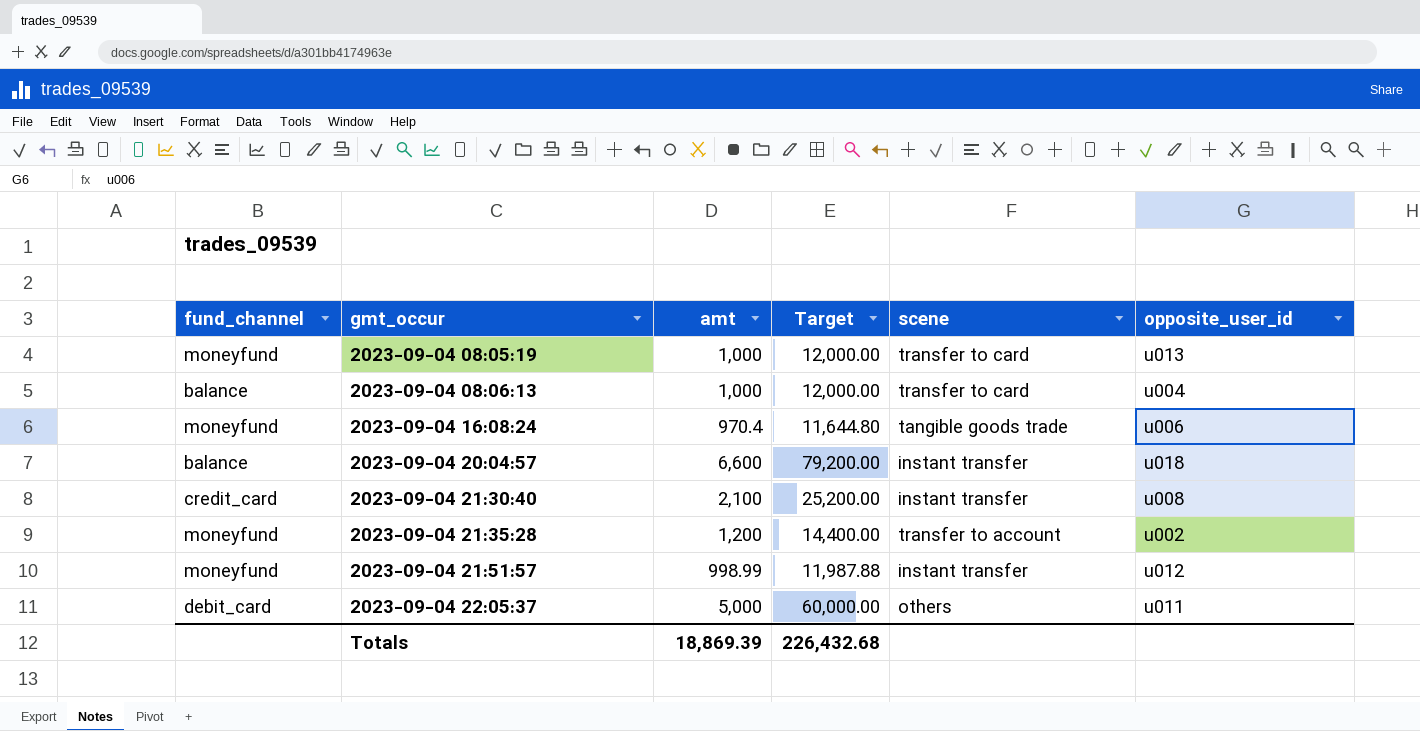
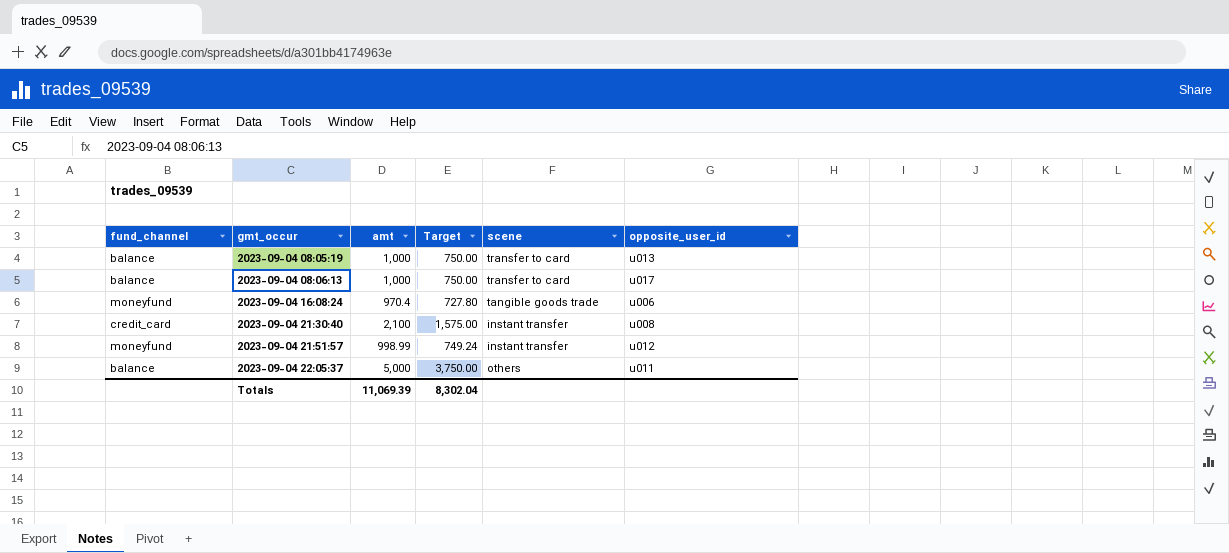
column Target | formula: [amt] * 12 -> [amt] * 0.75
row 2023-09-04 20:04:57: balance | 6,600 | 79,200.00 | instant transfer | u018 -> none
row 2023-09-04 21:35:28: moneyfund | 1,200 | 14,400.00 | transfer to account | u002 -> none
2023-09-04 08:05:19 | fund_channel: moneyfund -> balance
2023-09-04 08:06:13 | opposite_user_id: u004 -> u017
2023-09-04 22:05:37 | fund_channel: debit_card -> balance
Totals | amt: 18,869.39 -> 11,069.39
Totals | Target: 226,432.68 -> 8,302.04

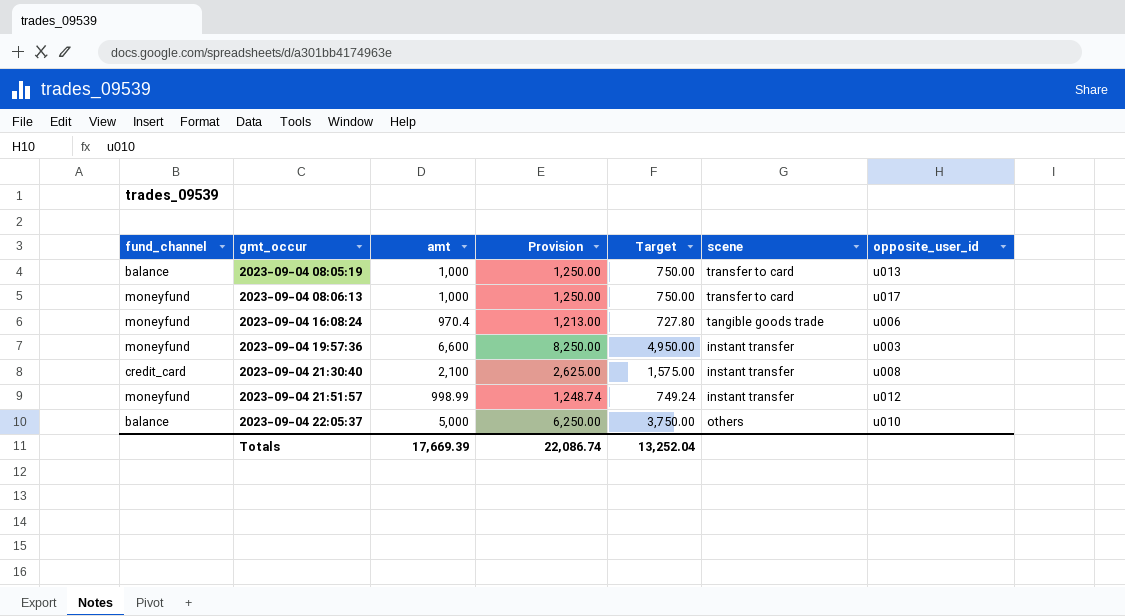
column Provision | formula: none -> [amt] * 1.25
2023-09-04 08:06:13 | fund_channel: balance -> moneyfund
row 2023-09-04 19:57:36: none -> moneyfund | 6,600 | 8,250.00 | 4,950.00 | instant transfer | u003
2023-09-04 22:05:37 | opposite_user_id: u011 -> u010
Totals | amt: 11,069.39 -> 17,669.39
Totals | Target: 8,302.04 -> 13,252.04

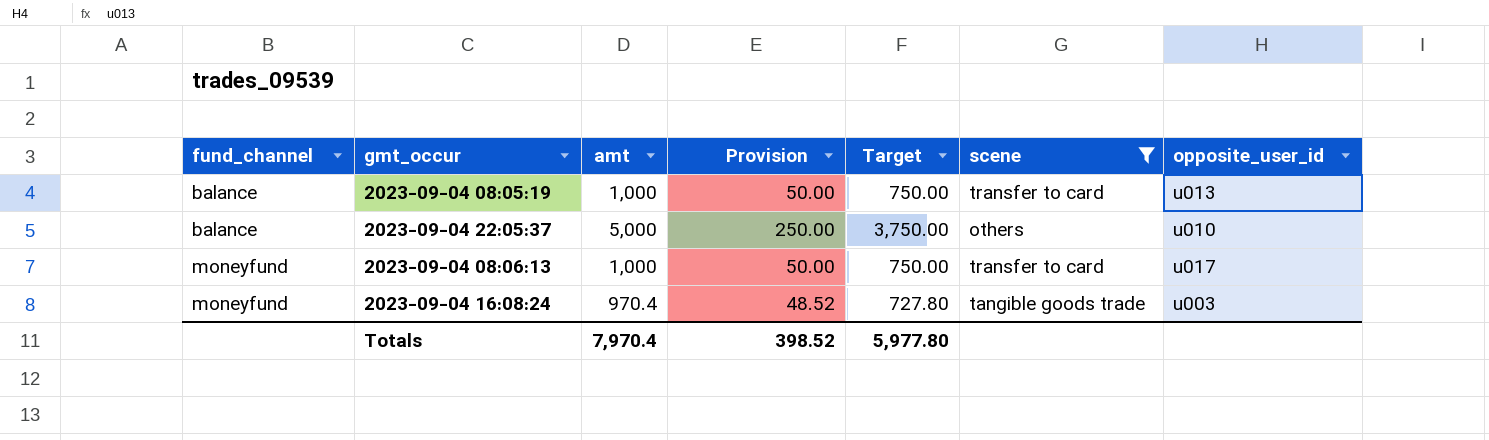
filter: none -> scene != instant transfer
row order: gmt_occur ascending -> fund_channel ascending
column Provision | formula: [amt] * 1.25 -> [amt] * 0.05
2023-09-04 16:08:24 | opposite_user_id: u006 -> u003
Totals | amt: 17,669.39 -> 7,970.4
Totals | Provision: 22,086.74 -> 398.52
Totals | Target: 13,252.04 -> 5,977.80

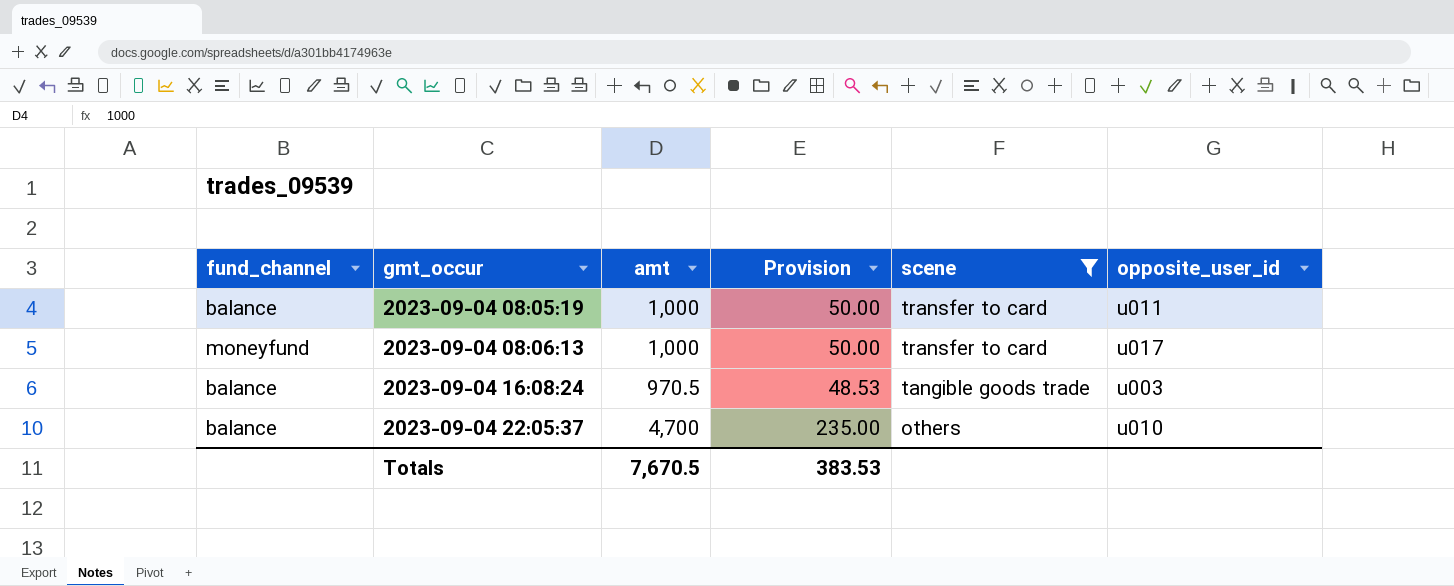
row order: fund_channel ascending -> gmt_occur ascending
column Target | formula: [amt] * 0.75 -> none
2023-09-04 08:05:19 | opposite_user_id: u013 -> u011
2023-09-04 16:08:24 | fund_channel: moneyfund -> balance
2023-09-04 16:08:24 | amt: 970.4 -> 970.5
2023-09-04 16:08:24 | Provision: 48.52 -> 48.53
2023-09-04 22:05:37 | amt: 5,000 -> 4,700
2023-09-04 22:05:37 | Provision: 250.00 -> 235.00
Totals | amt: 7,970.4 -> 7,670.5
Totals | Provision: 398.52 -> 383.53

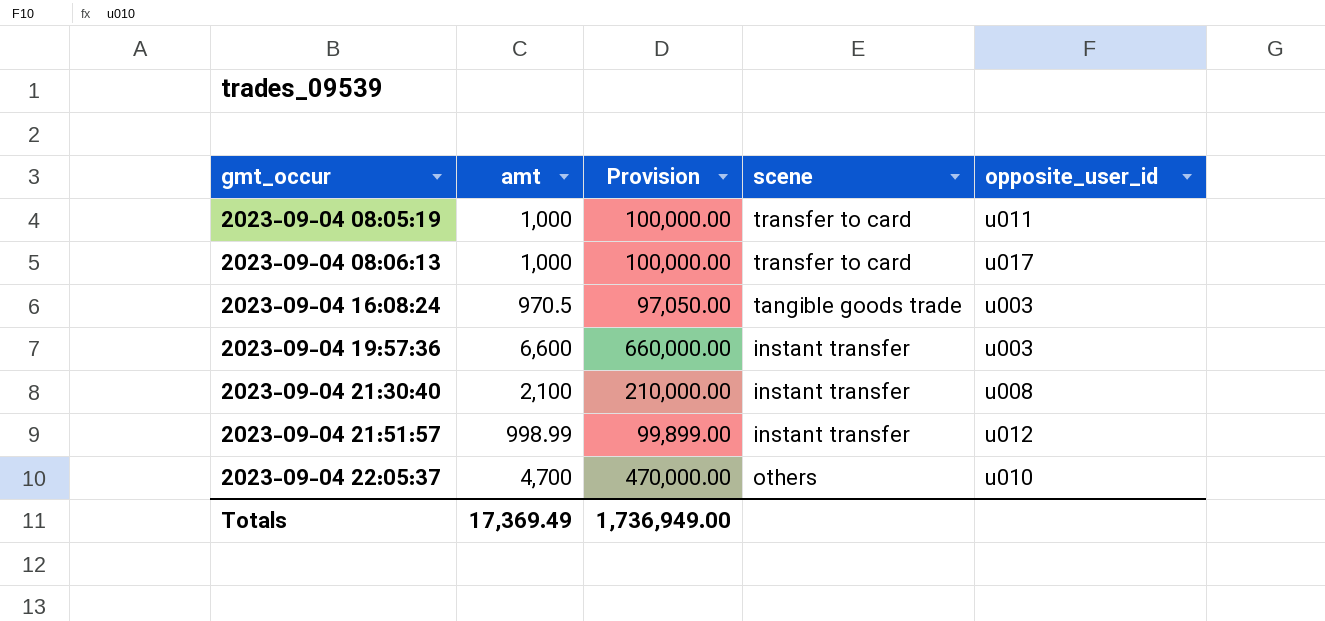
filter: scene != instant transfer -> none
column fund_channel | position: 1 -> none
column Provision | formula: [amt] * 0.05 -> [amt] * 100
Totals | amt: 7,670.5 -> 17,369.49
Totals | Provision: 383.53 -> 1,736,949.00

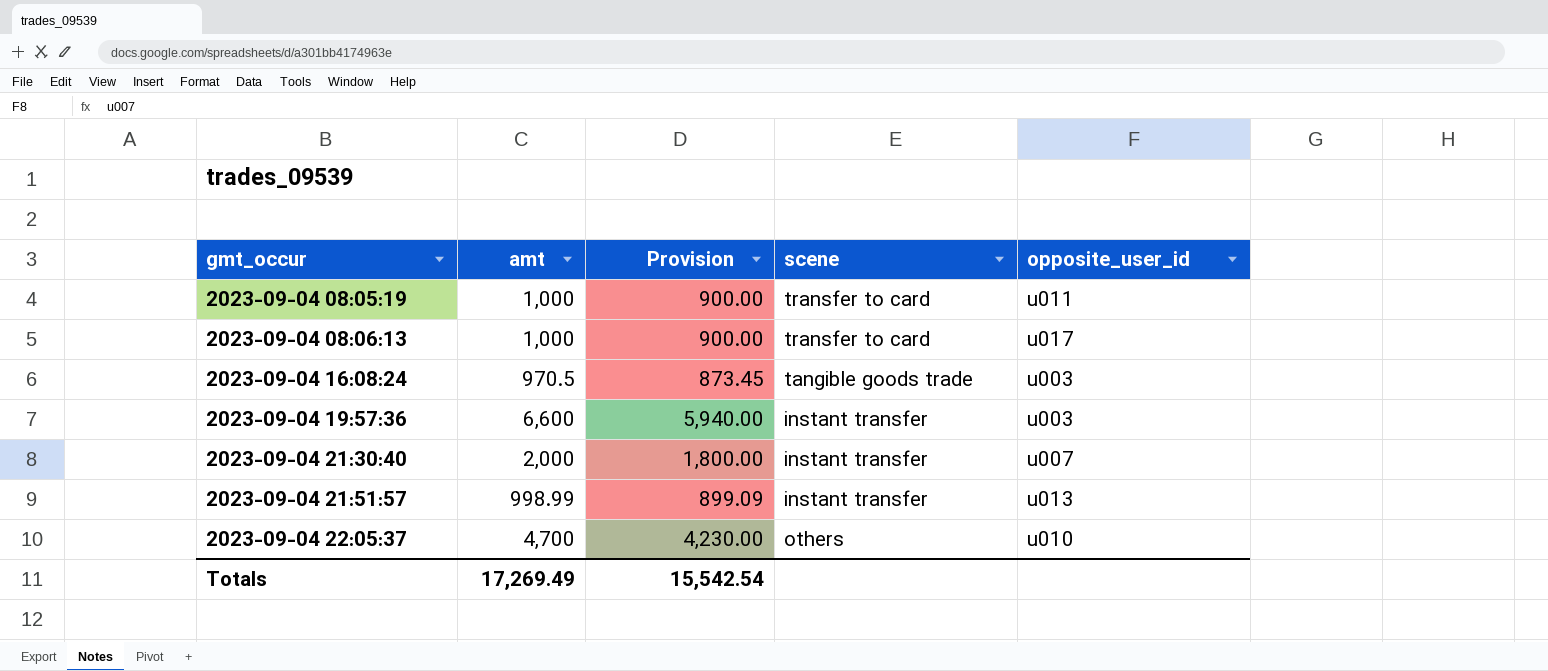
column Provision | formula: [amt] * 100 -> [amt] * 0.9
2023-09-04 21:30:40 | amt: 2,100 -> 2,000
2023-09-04 21:30:40 | opposite_user_id: u008 -> u007
2023-09-04 21:51:57 | opposite_user_id: u012 -> u013
Totals | amt: 17,369.49 -> 17,269.49
Totals | Provision: 1,736,949.00 -> 15,542.54

